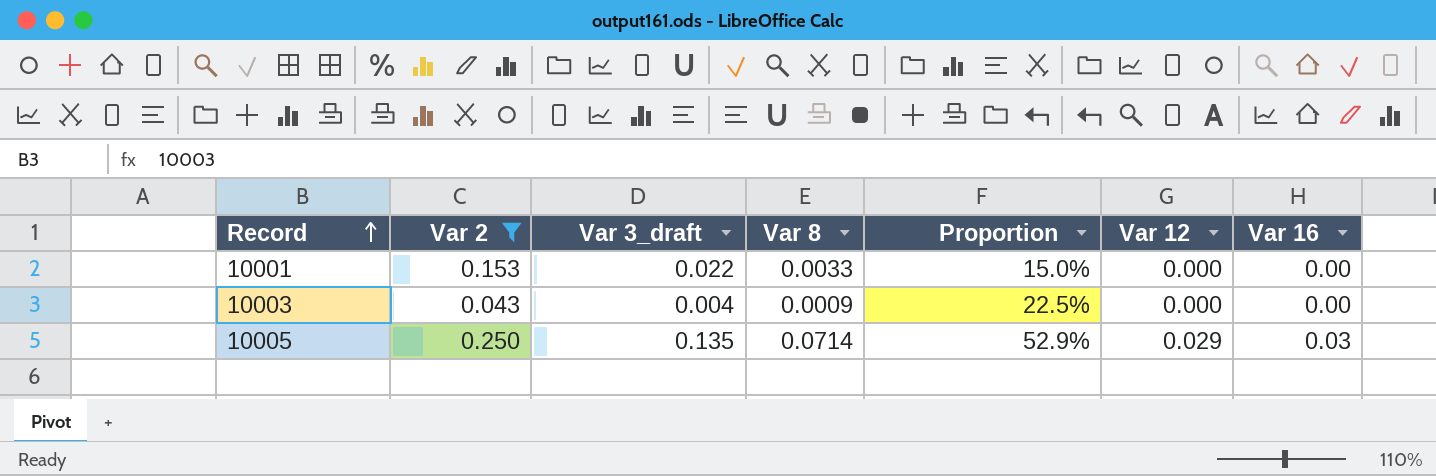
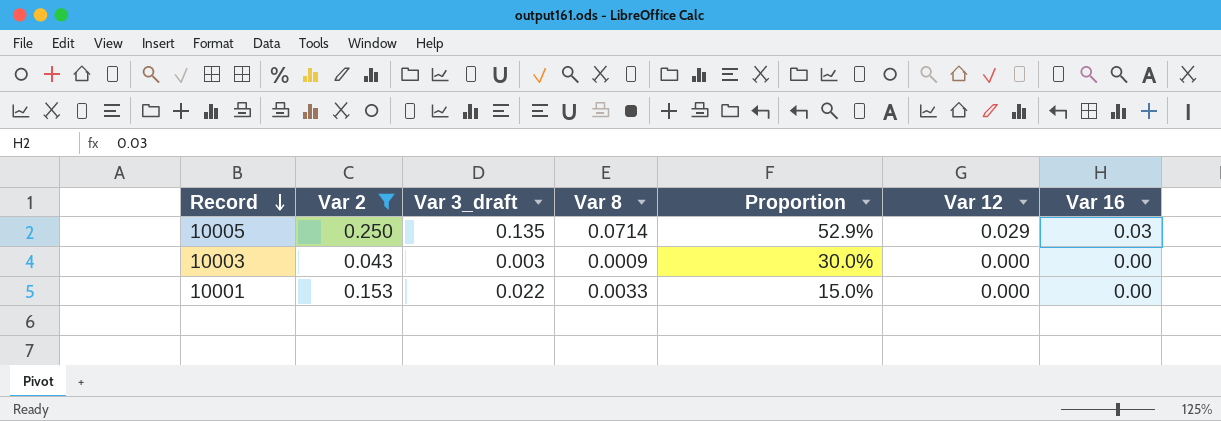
row order: Record ascending -> Record descending
10003 | Var 3_draft: 0.004 -> 0.003
10003 | Proportion: 22.5% -> 30.0%

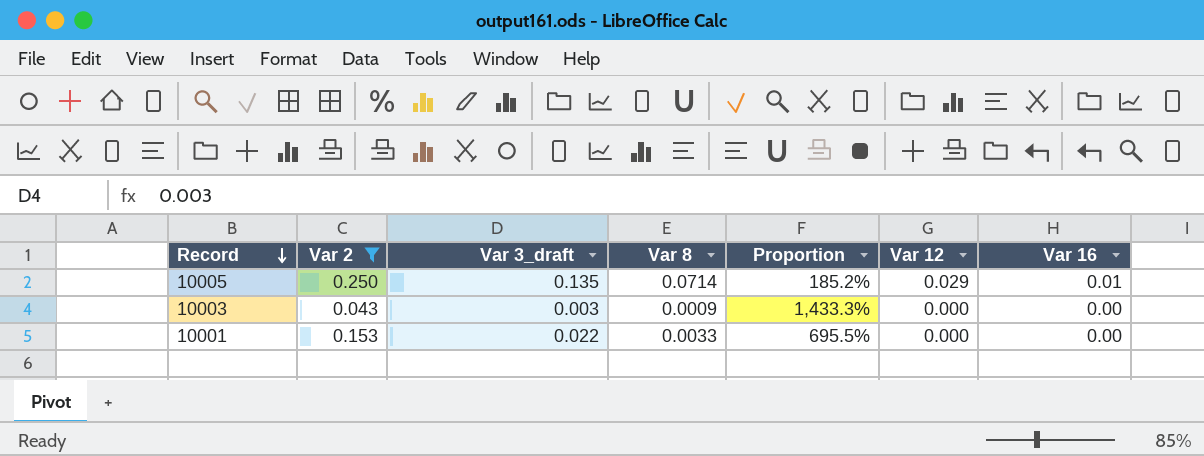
column Proportion | formula: [Var 8] / [Var 3_draft] -> [Var 2] / [Var 3_draft]
10005 | Var 16: 0.03 -> 0.01

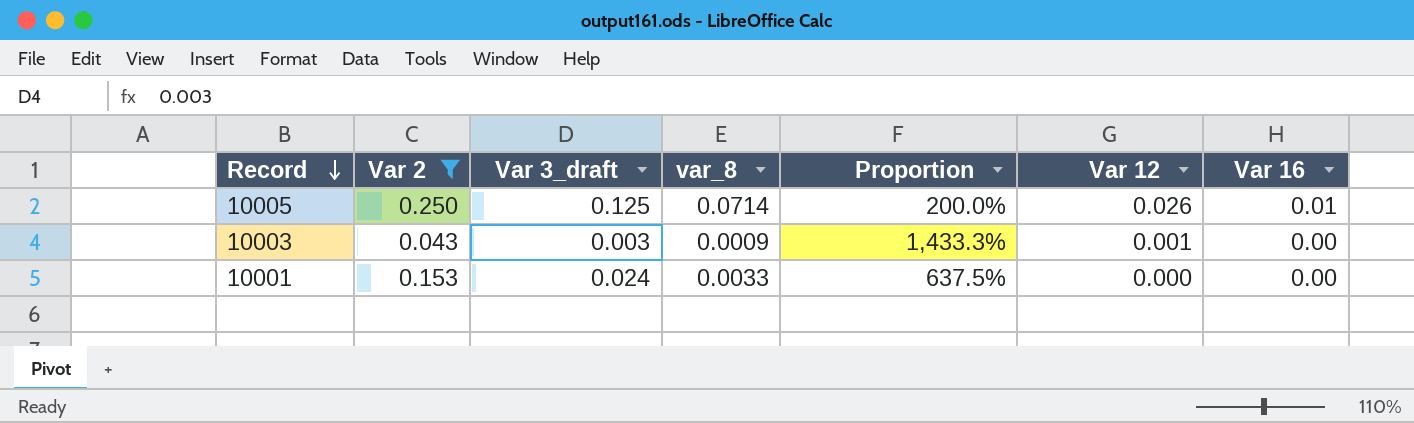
column name: Var 8 -> var_8
10005 | Var 3_draft: 0.135 -> 0.125
10005 | Proportion: 185.2% -> 200.0%
10005 | Var 12: 0.029 -> 0.026
10003 | Var 12: 0.000 -> 0.001
10001 | Var 3_draft: 0.022 -> 0.024
10001 | Proportion: 695.5% -> 637.5%

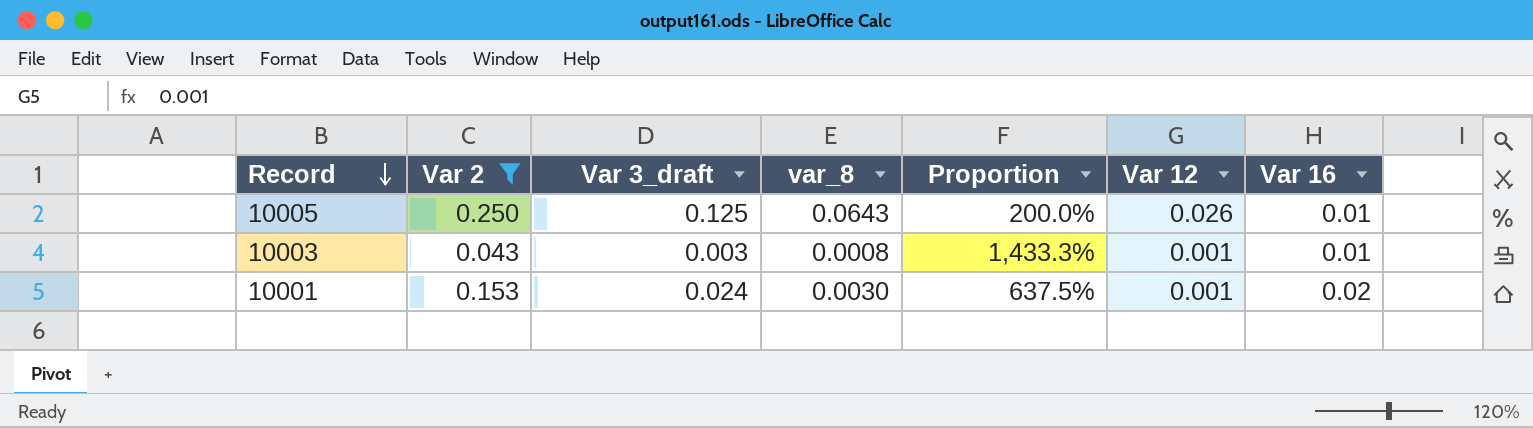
10005 | var_8: 0.0714 -> 0.0643
10003 | var_8: 0.0009 -> 0.0008
10003 | Var 16: 0.00 -> 0.01
10001 | var_8: 0.0033 -> 0.0030
10001 | Var 12: 0.000 -> 0.001
10001 | Var 16: 0.00 -> 0.02

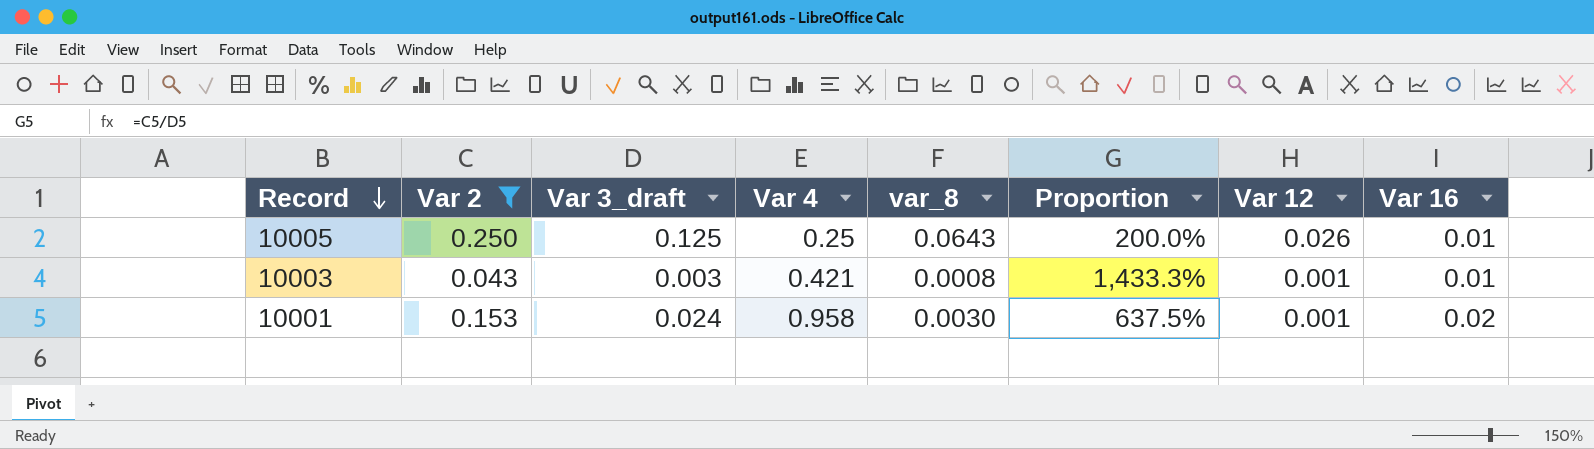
column Var 4 | position: none -> 4

